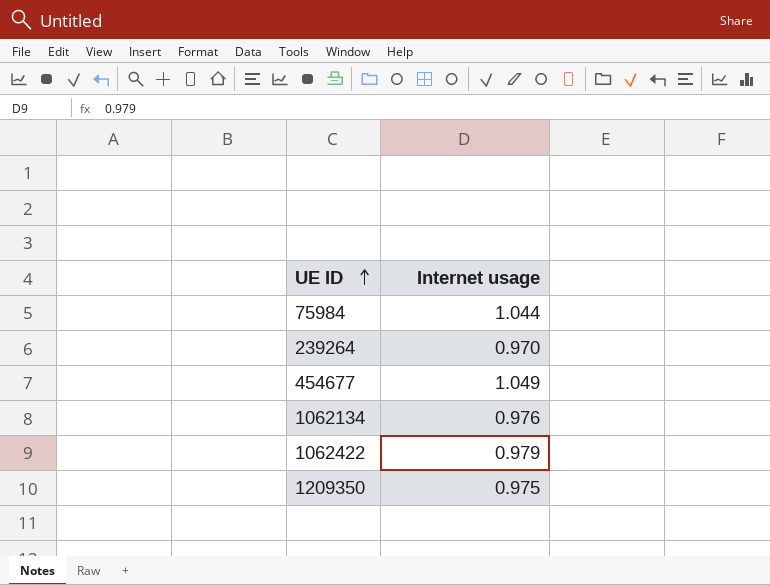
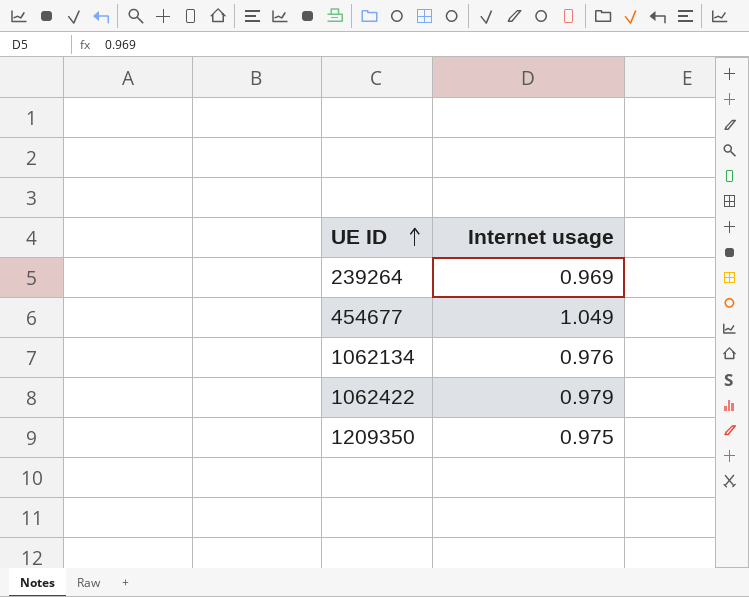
row 75984: 1.044 -> none
239264 | Internet usage: 0.970 -> 0.969

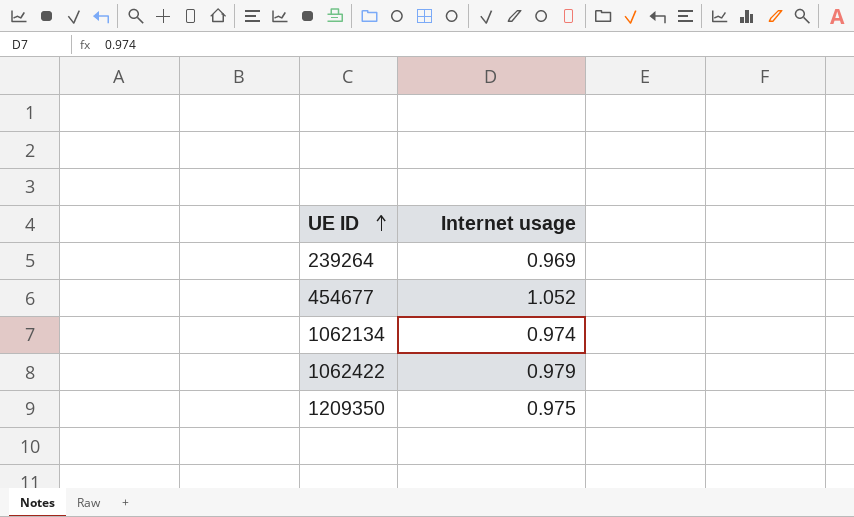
454677 | Internet usage: 1.049 -> 1.052
1062134 | Internet usage: 0.976 -> 0.974

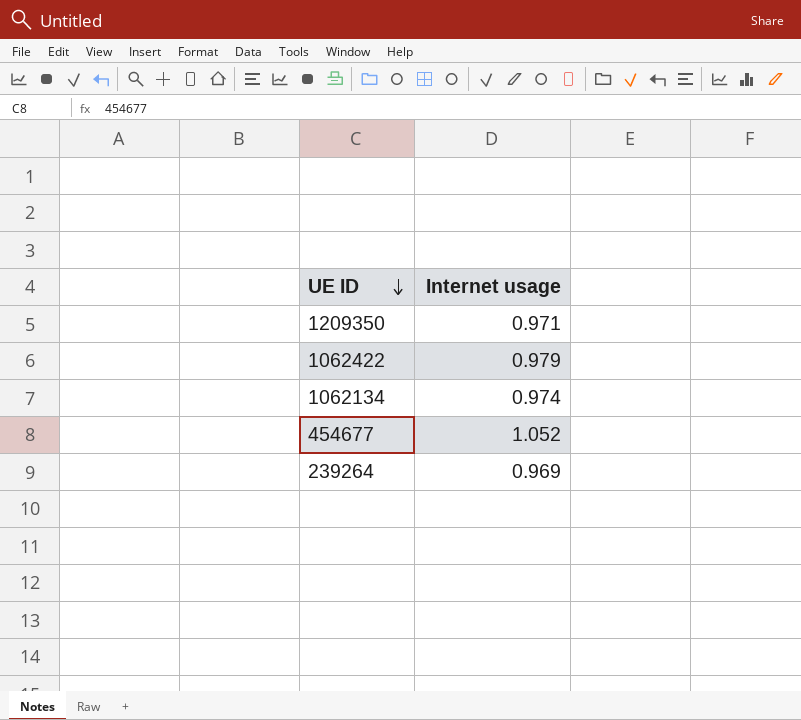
row order: UE ID ascending -> UE ID descending
1209350 | Internet usage: 0.975 -> 0.971

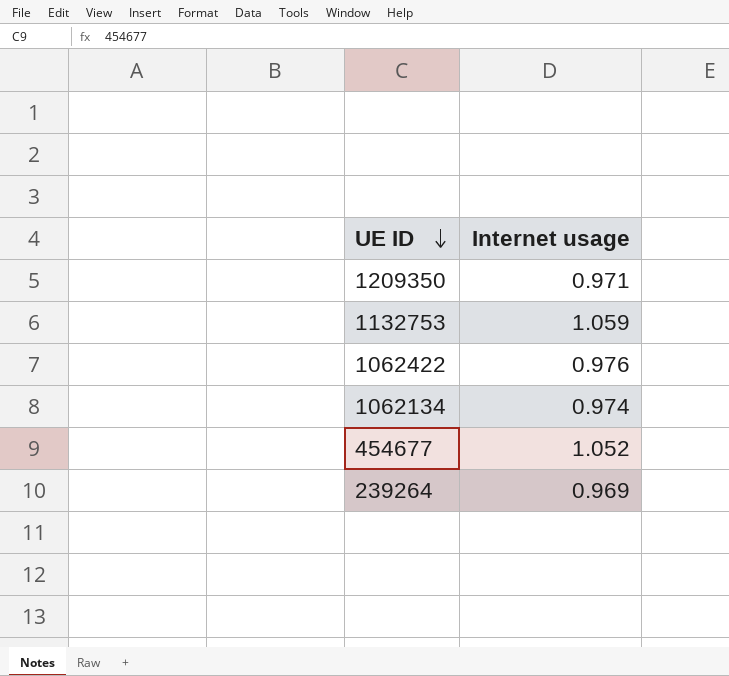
row 1132753: none -> 1.059
1062422 | Internet usage: 0.979 -> 0.976

